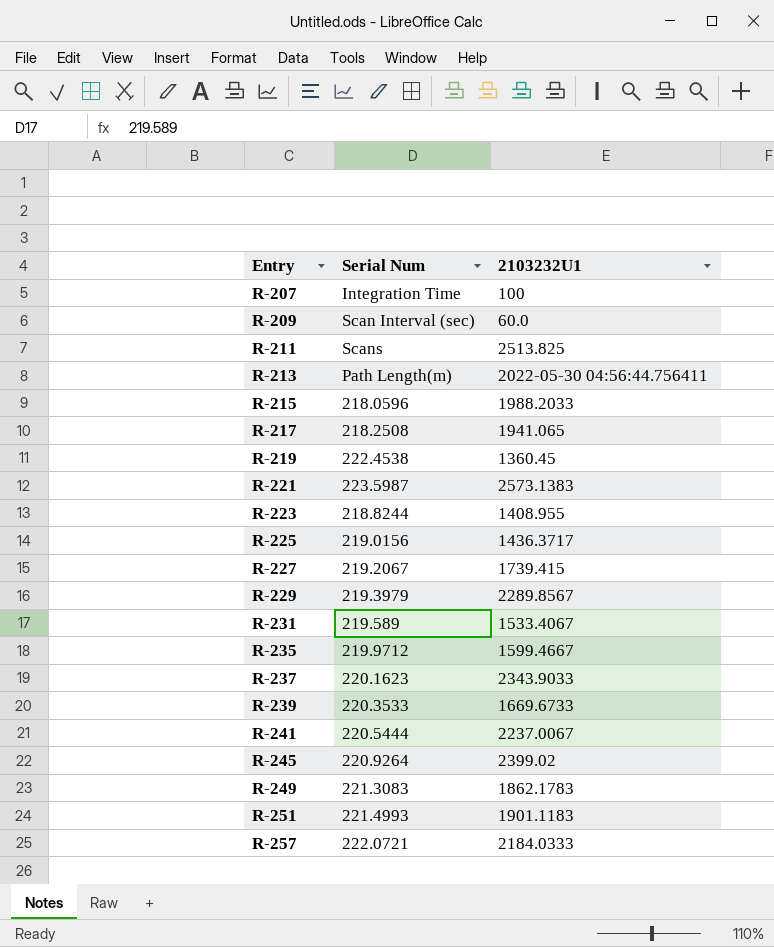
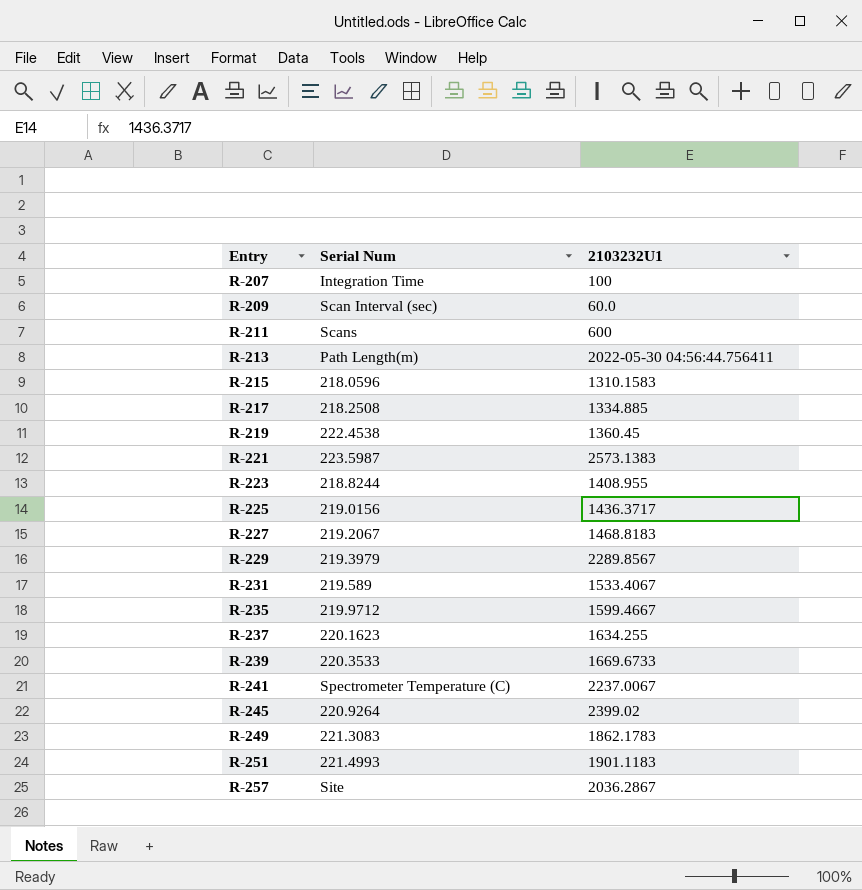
R-211 | 2103232U1: 2513.825 -> 600
R-215 | 2103232U1: 1988.2033 -> 1310.1583
R-217 | 2103232U1: 1941.065 -> 1334.885
R-227 | 2103232U1: 1739.415 -> 1468.8183
R-237 | 2103232U1: 2343.9033 -> 1634.255
R-241 | Serial Num: 220.5444 -> Spectrometer Temperature (C)
R-257 | Serial Num: 222.0721 -> Site
R-257 | 2103232U1: 2184.0333 -> 2036.2867

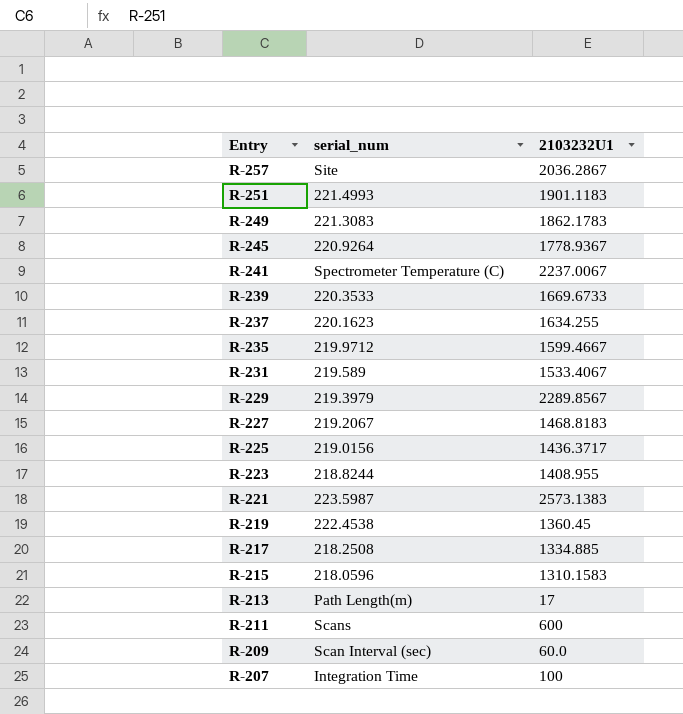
row order: Entry ascending -> Entry descending
column name: Serial Num -> serial_num
R-245 | 2103232U1: 2399.02 -> 1778.9367
R-213 | 2103232U1: 2022-05-30 04:56:44.756411 -> 17

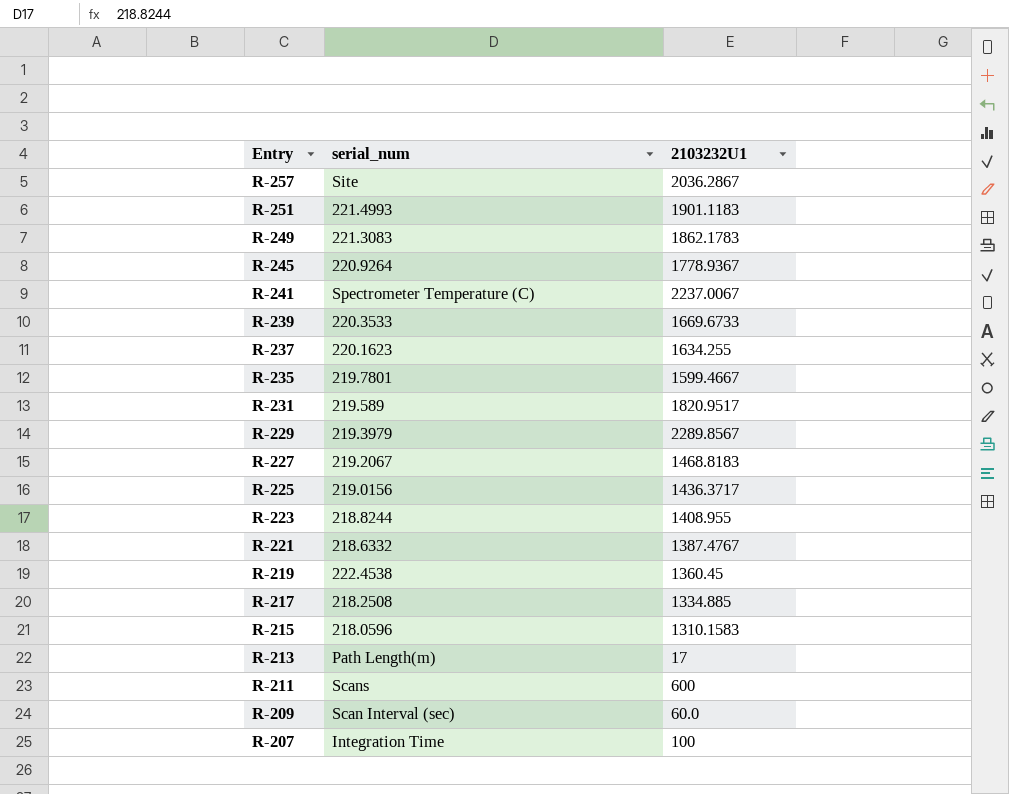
R-235 | serial_num: 219.9712 -> 219.7801
R-231 | 2103232U1: 1533.4067 -> 1820.9517
R-221 | serial_num: 223.5987 -> 218.6332
R-221 | 2103232U1: 2573.1383 -> 1387.4767

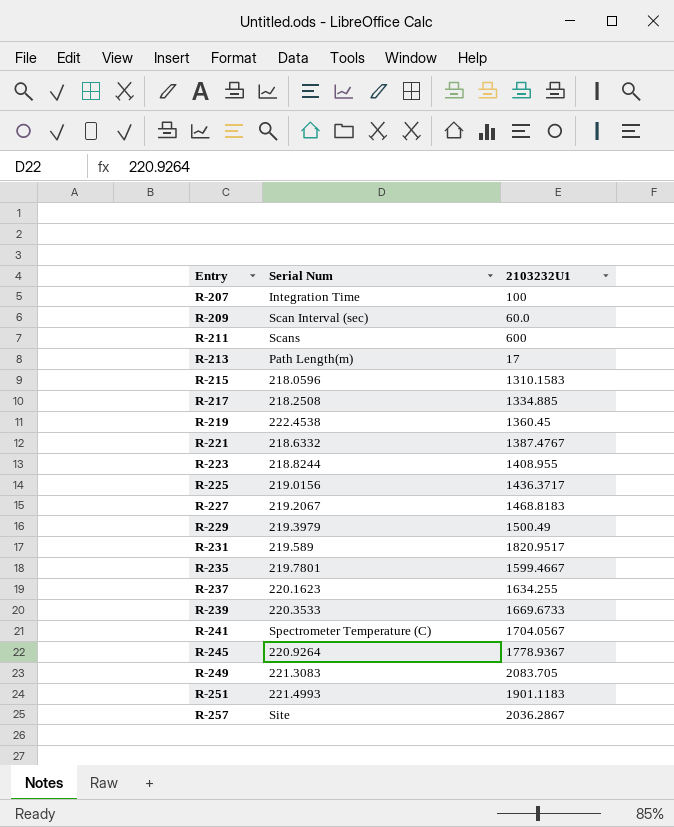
row order: Entry descending -> Entry ascending
column name: serial_num -> Serial Num
R-229 | 2103232U1: 2289.8567 -> 1500.49
R-241 | 2103232U1: 2237.0067 -> 1704.0567
R-249 | 2103232U1: 1862.1783 -> 2083.705

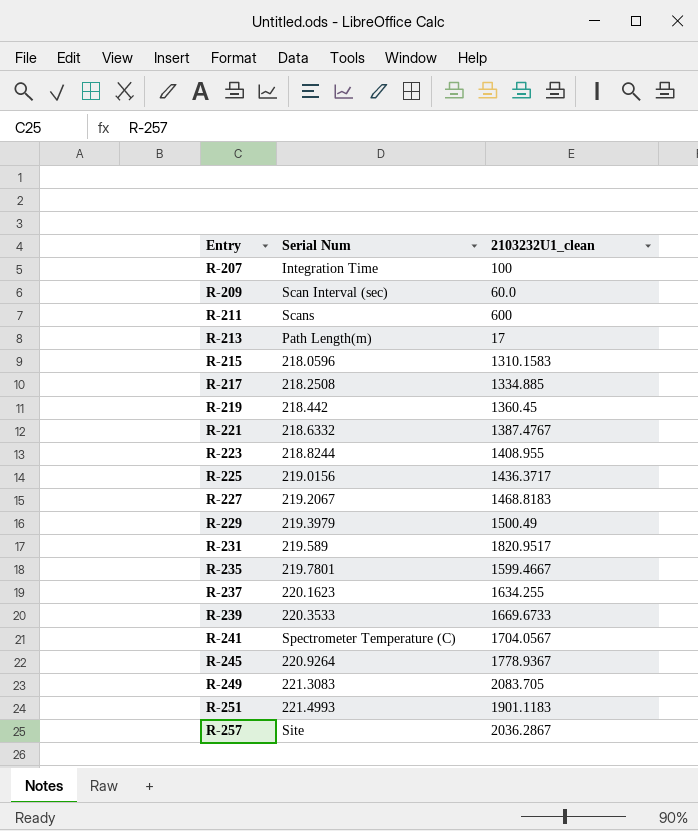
column name: 2103232U1 -> 2103232U1_clean
R-219 | Serial Num: 222.4538 -> 218.442

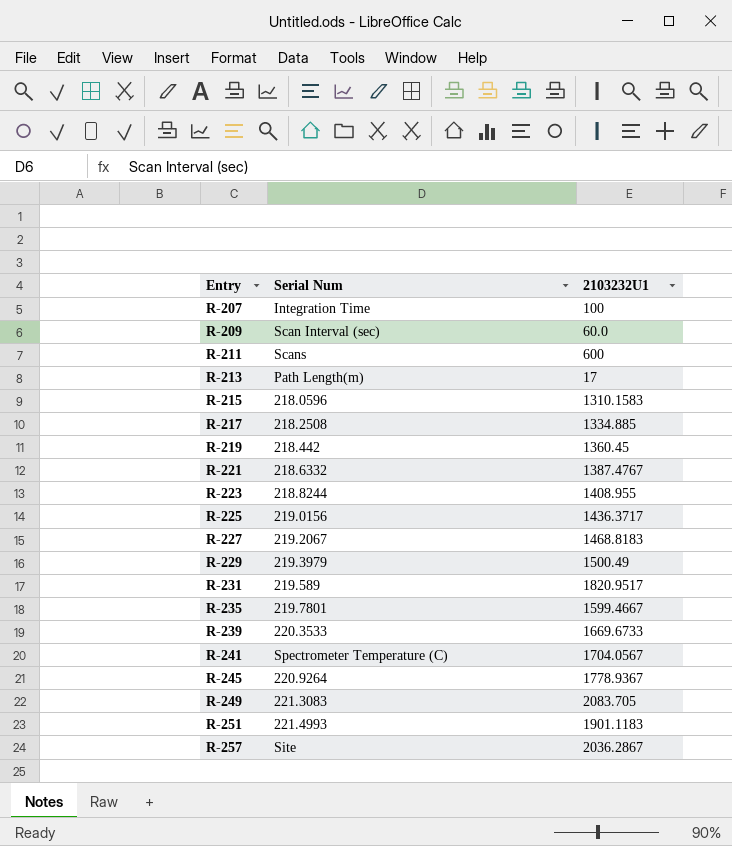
column name: 2103232U1_clean -> 2103232U1
row R-237: 220.1623 | 1634.255 -> none

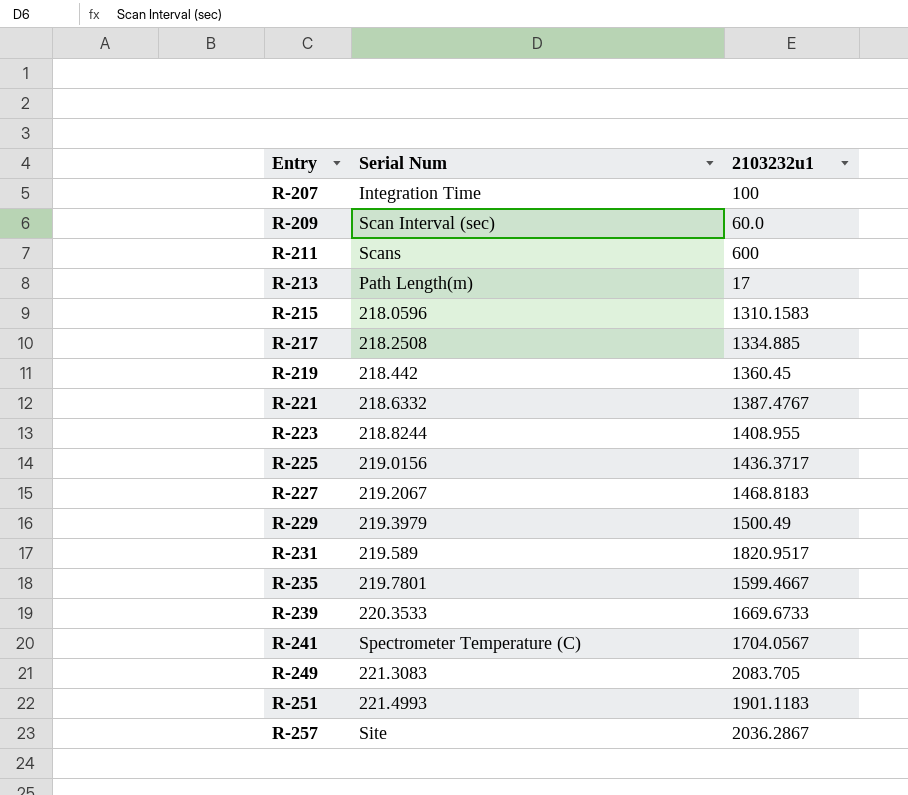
column name: 2103232U1 -> 2103232u1
row R-245: 220.9264 | 1778.9367 -> none

